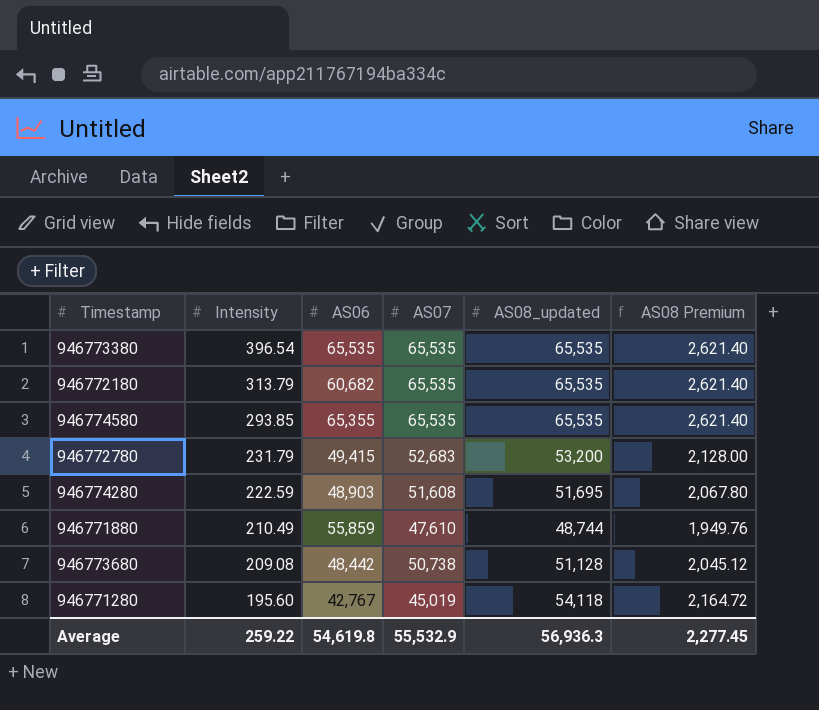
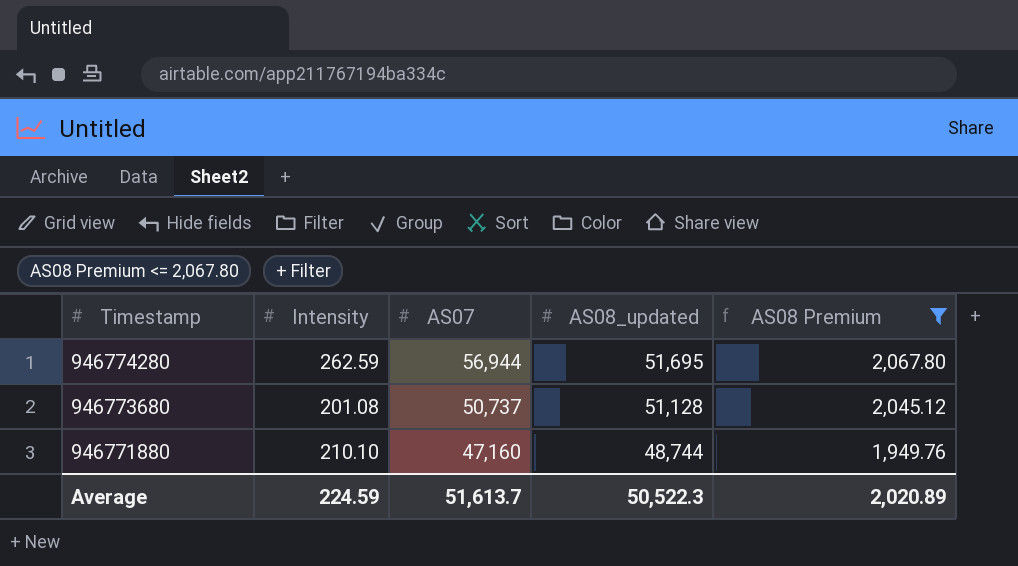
filter: none -> AS08 Premium <= 2,067.80
row order: Intensity descending -> Timestamp descending
column AS06 | position: 3 -> none
946774280 | Intensity: 222.59 -> 262.59
946774280 | AS07: 51,608 -> 56,944
946773680 | Intensity: 209.08 -> 201.08
946773680 | AS07: 50,738 -> 50,737
946771880 | Intensity: 210.49 -> 210.10
946771880 | AS07: 47,610 -> 47,160
Average | Intensity: 259.22 -> 224.59
Average | AS07: 55,532.9 -> 51,613.7
Average | AS08_updated: 56,936.3 -> 50,522.3
Average | AS08 Premium: 2,277.45 -> 2,020.89

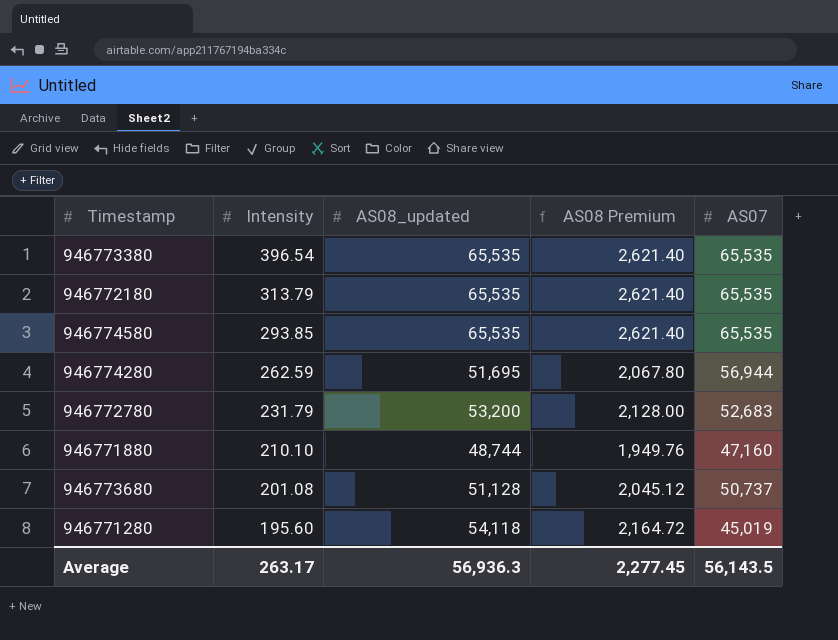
filter: AS08 Premium <= 2,067.80 -> none
row order: Timestamp descending -> Intensity descending
column AS07 | position: 3 -> 5
Average | Intensity: 224.59 -> 263.17
Average | AS08_updated: 50,522.3 -> 56,936.3
Average | AS08 Premium: 2,020.89 -> 2,277.45
Average | AS07: 51,613.7 -> 56,143.5

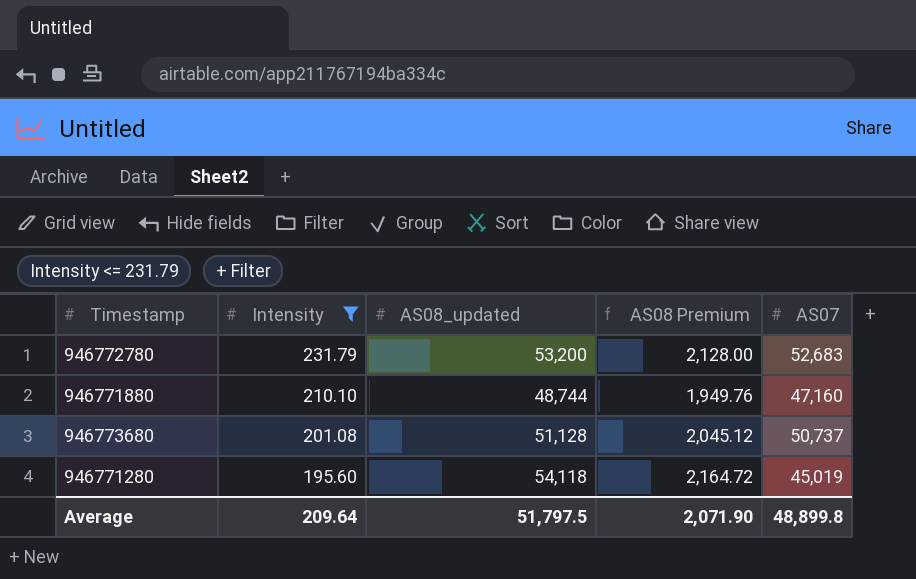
filter: none -> Intensity <= 231.79
Average | Intensity: 263.17 -> 209.64
Average | AS08_updated: 56,936.3 -> 51,797.5
Average | AS08 Premium: 2,277.45 -> 2,071.90
Average | AS07: 56,143.5 -> 48,899.8

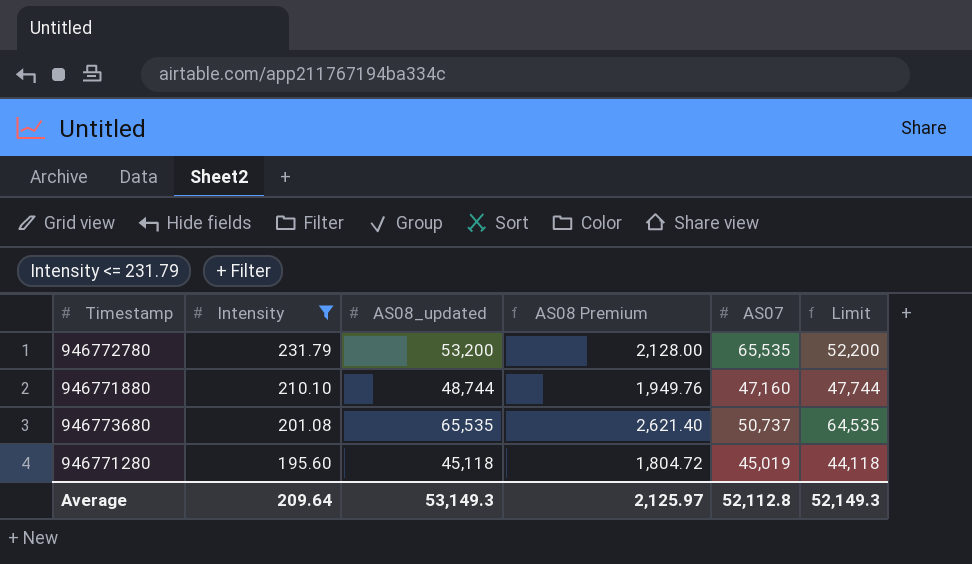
column Limit | formula: none -> [AS08_updated] - 1000
946772780 | AS07: 52,683 -> 65,535
946773680 | AS08_updated: 51,128 -> 65,535
946773680 | AS08 Premium: 2,045.12 -> 2,621.40
946771280 | AS08_updated: 54,118 -> 45,118
946771280 | AS08 Premium: 2,164.72 -> 1,804.72
Average | AS08_updated: 51,797.5 -> 53,149.3
Average | AS08 Premium: 2,071.90 -> 2,125.97
Average | AS07: 48,899.8 -> 52,112.8

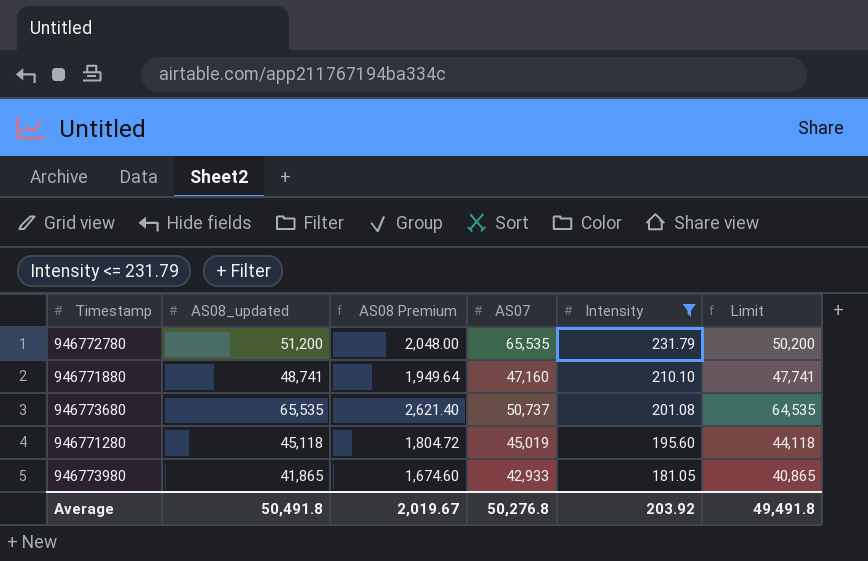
column Intensity | position: 2 -> 5
946772780 | AS08_updated: 53,200 -> 51,200
946772780 | AS08 Premium: 2,128.00 -> 2,048.00
946772780 | Limit: 52,200 -> 50,200
946771880 | AS08_updated: 48,744 -> 48,741
946771880 | AS08 Premium: 1,949.76 -> 1,949.64
946771880 | Limit: 47,744 -> 47,741
row 946773980: none -> 41,865 | 1,674.60 | 42,933 | 181.05 | 40,865
Average | AS08_updated: 53,149.3 -> 50,491.8
Average | AS08 Premium: 2,125.97 -> 2,019.67
Average | AS07: 52,112.8 -> 50,276.8
Average | Intensity: 209.64 -> 203.92
Average | Limit: 52,149.3 -> 49,491.8

